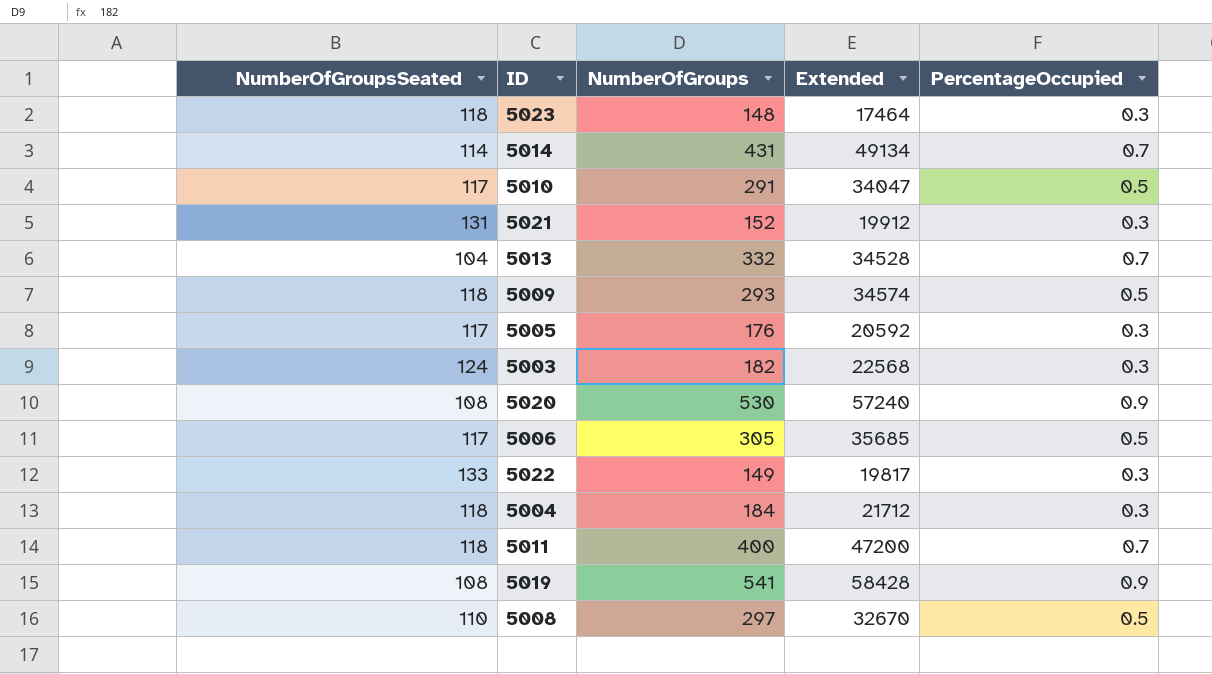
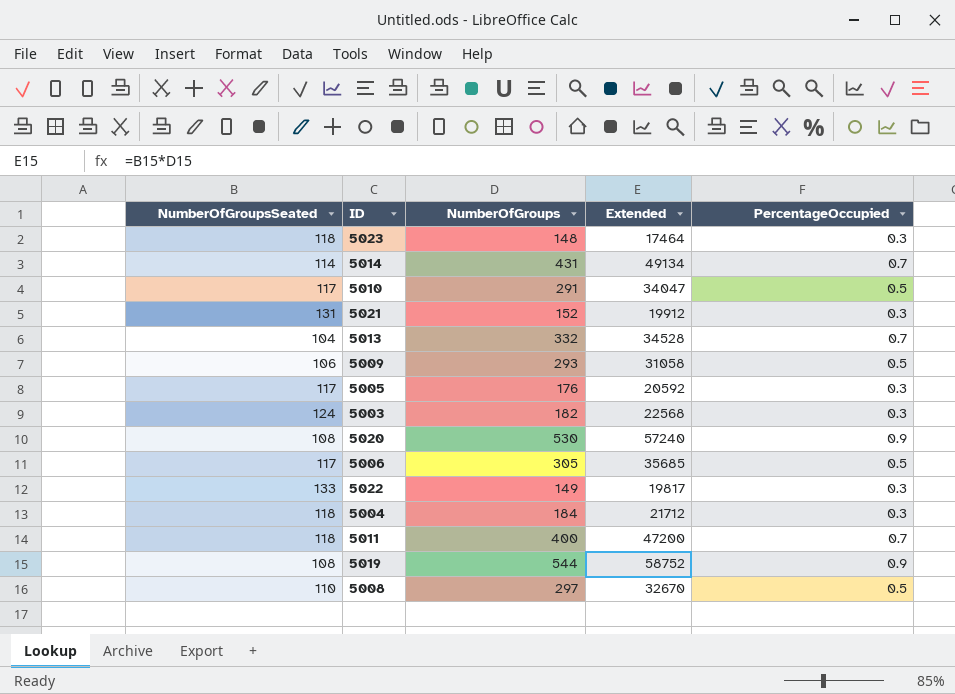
5009 | NumberOfGroupsSeated: 118 -> 106
5009 | Extended: 34574 -> 31058
5019 | NumberOfGroups: 541 -> 544
5019 | Extended: 58428 -> 58752

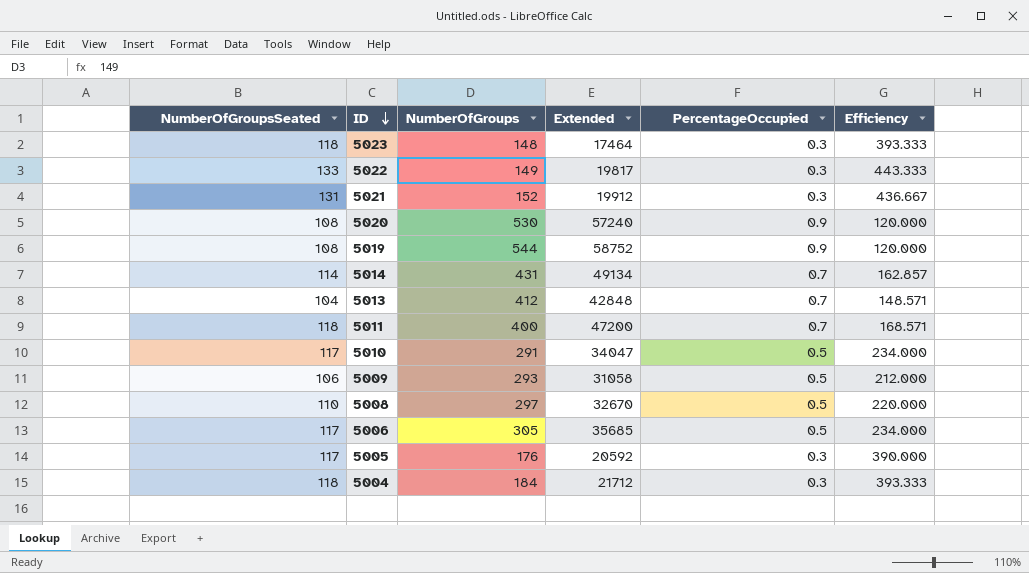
row order: none -> ID descending
column Efficiency | formula: none -> [NumberOfGroupsSeated] / [PercentageOccupied]
row 5003: 124 | 182 | 22568 | 0.3 -> none
5013 | NumberOfGroups: 332 -> 412
5013 | Extended: 34528 -> 42848

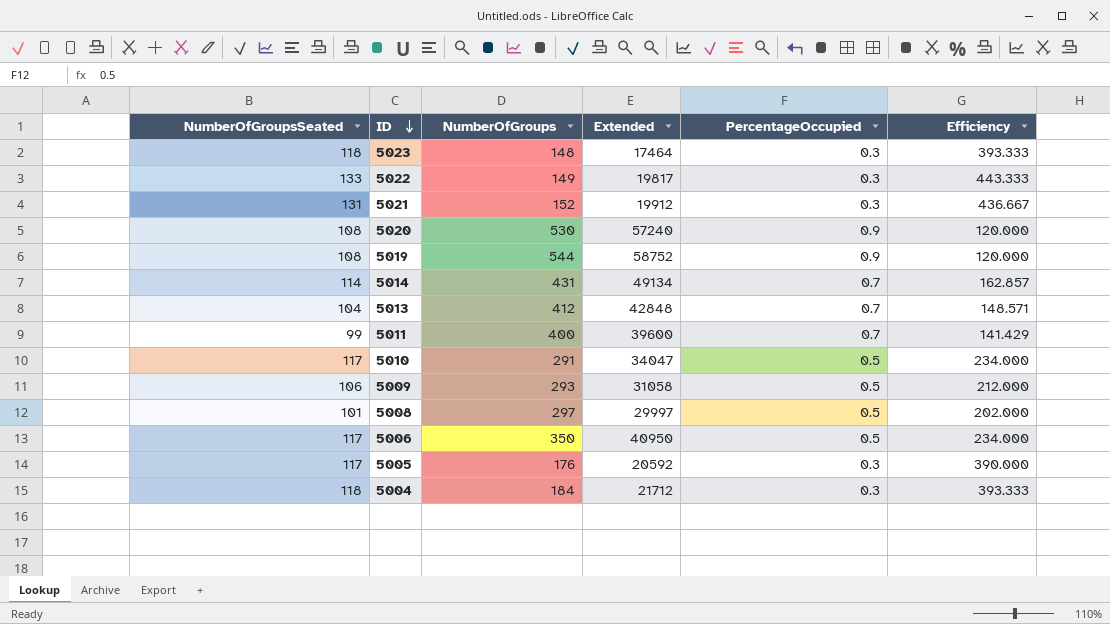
5011 | NumberOfGroupsSeated: 118 -> 99
5011 | Extended: 47200 -> 39600
5011 | Efficiency: 168.571 -> 141.429
5008 | NumberOfGroupsSeated: 110 -> 101
5008 | Extended: 32670 -> 29997
5008 | Efficiency: 220.000 -> 202.000
5006 | NumberOfGroups: 305 -> 350
5006 | Extended: 35685 -> 40950

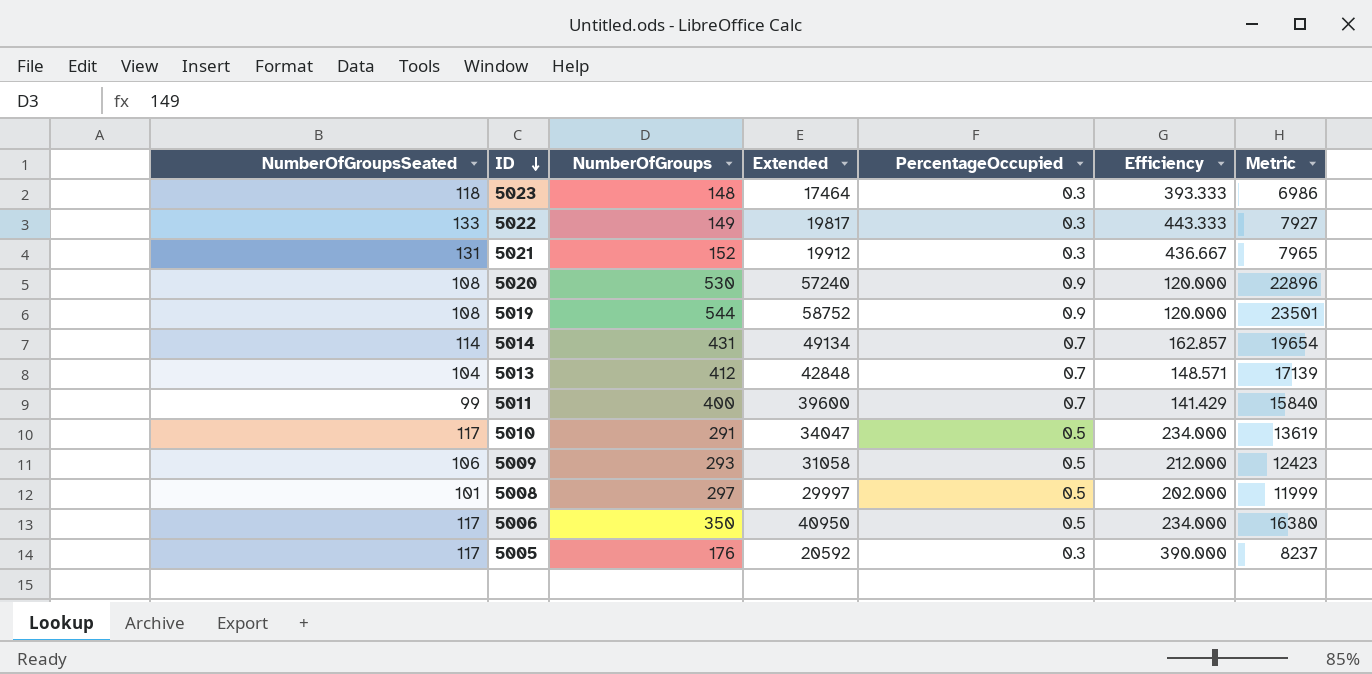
column Metric | formula: none -> [Extended] * 0.4
row 5004: 118 | 184 | 21712 | 0.3 | 393.333 -> none

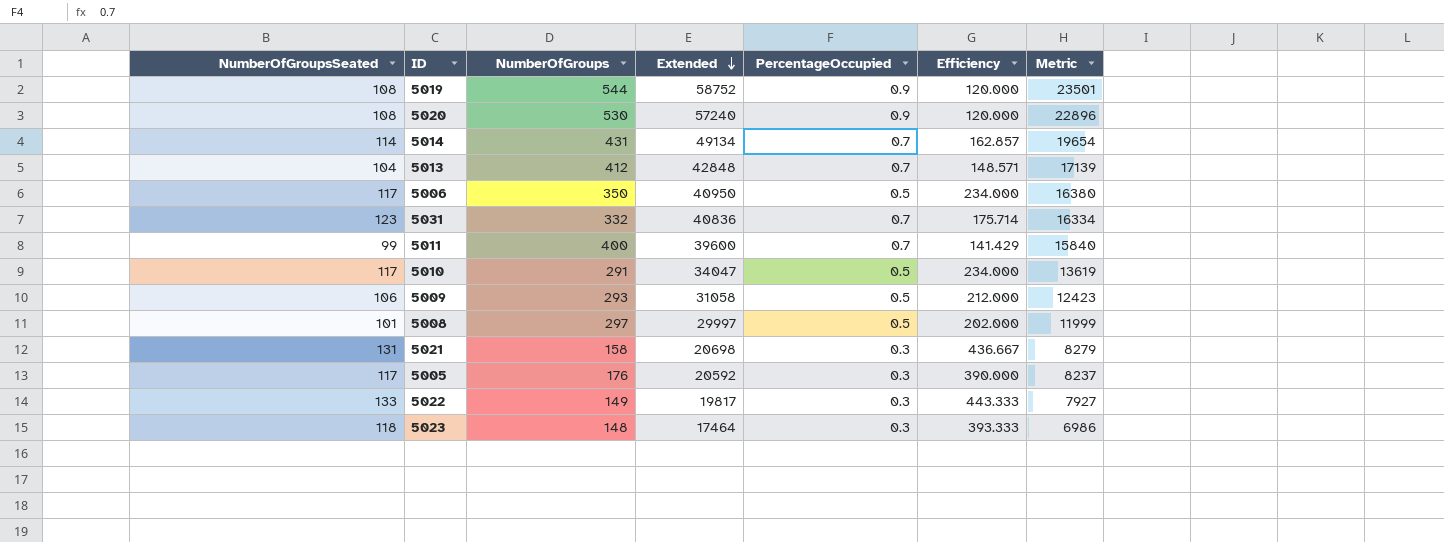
row order: ID descending -> Extended descending
row 5031: none -> 123 | 332 | 40836 | 0.7 | 175.714 | 16334
5021 | NumberOfGroups: 152 -> 158
5021 | Extended: 19912 -> 20698
5021 | Metric: 7965 -> 8279

